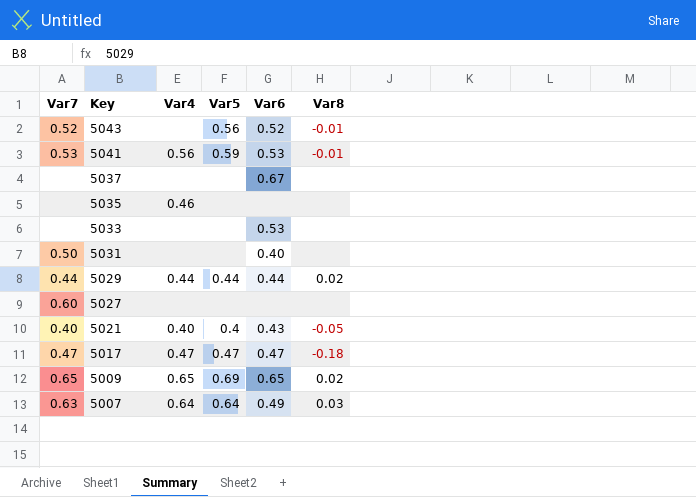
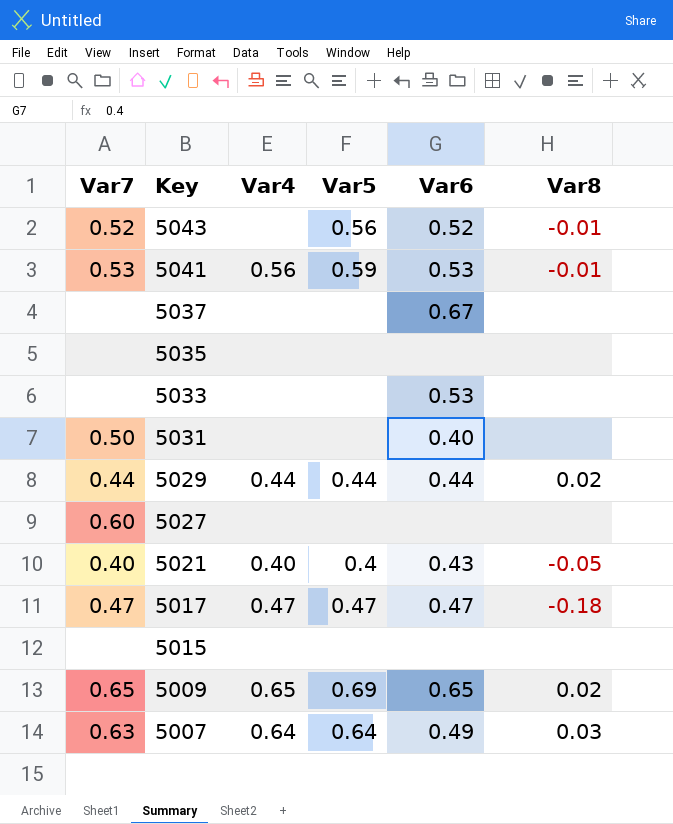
5035 | Var4: 0.46 -> none
row 5015: none -> none | none | none | none | none

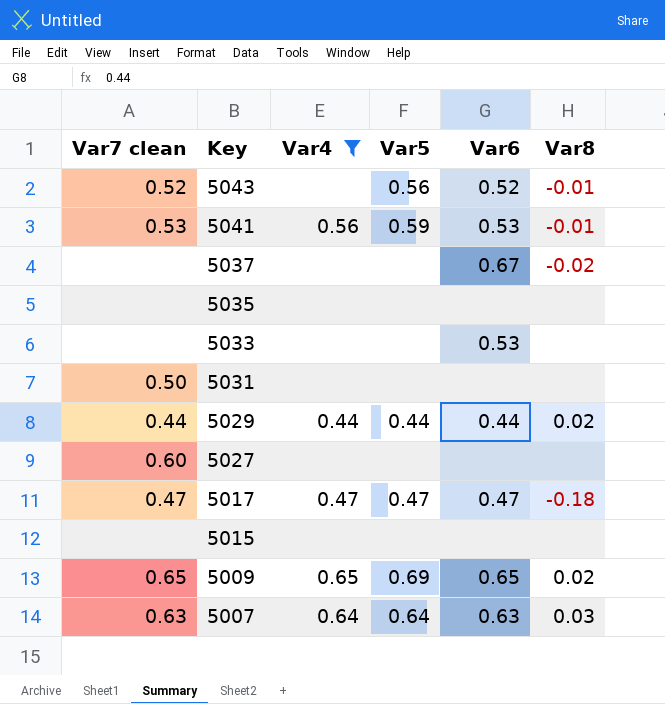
filter: none -> Var4 != 0.40
column name: Var7 -> Var7 clean
5037 | Var8: none -> -0.02
5031 | Var6: 0.40 -> none
5007 | Var6: 0.49 -> 0.63

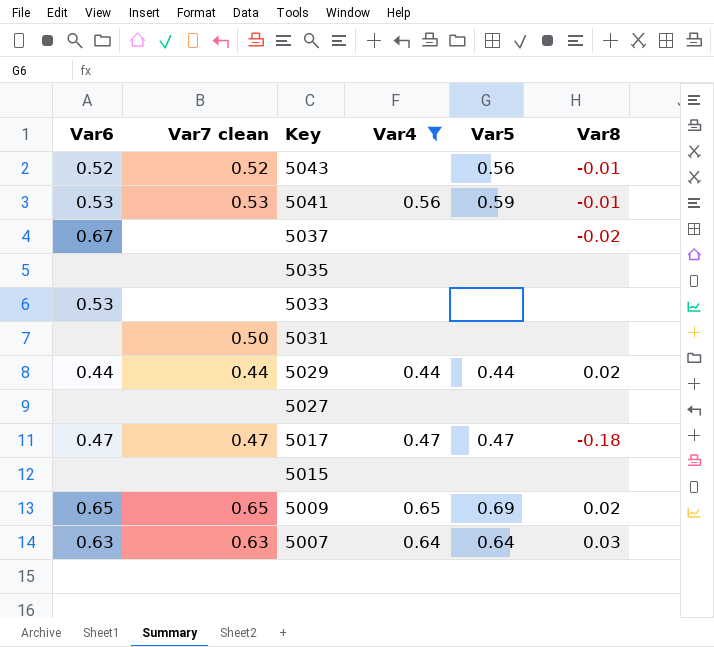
column Var6 | position: 5 -> 1
5027 | Var7 clean: 0.60 -> none

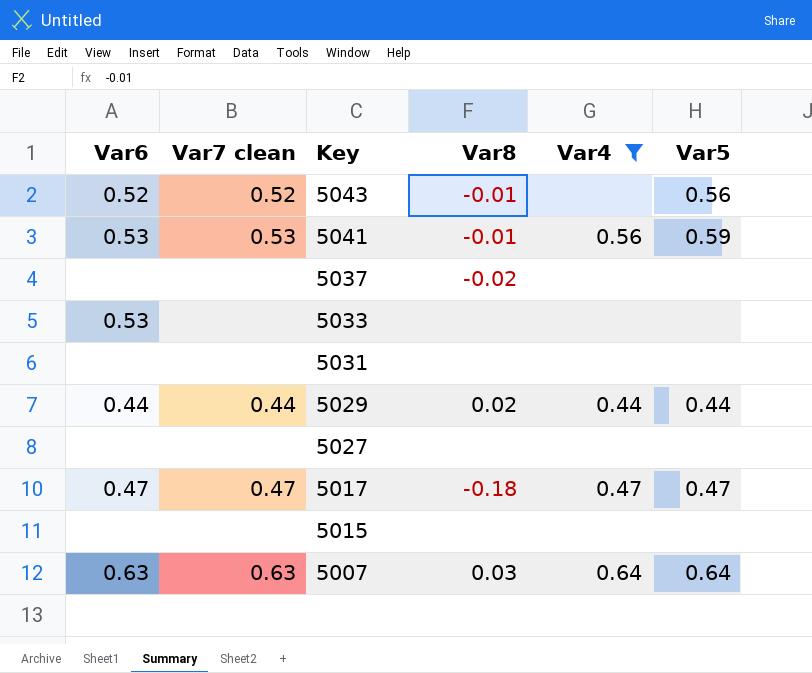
column Var8 | position: 6 -> 4
row 5035: none | none | none | none | none -> none
row 5009: 0.65 | 0.65 | 0.65 | 0.69 | 0.02 -> none
5037 | Var6: 0.67 -> none
5031 | Var7 clean: 0.50 -> none

